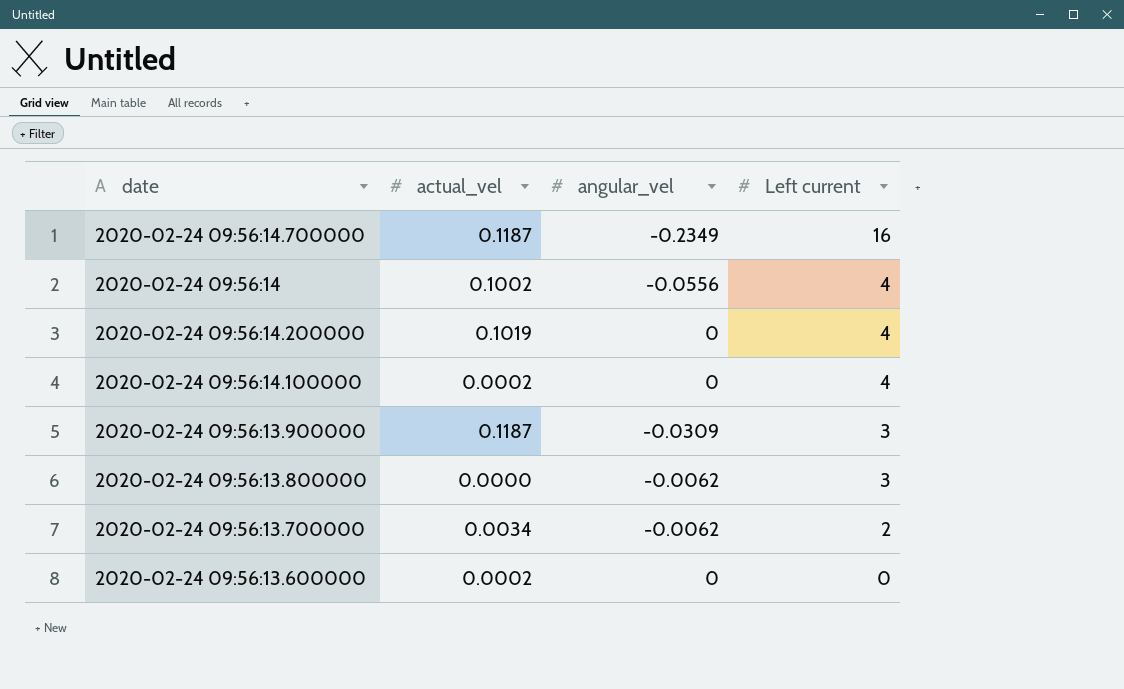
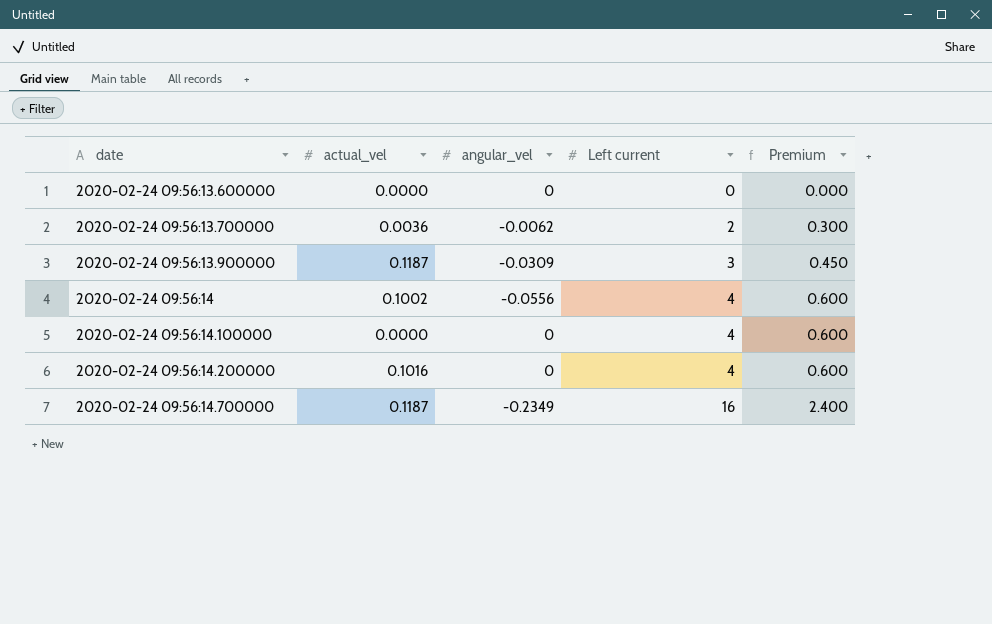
row order: Left current descending -> date ascending
column Premium | formula: none -> [Left current] * 0.15
row 2020-02-24 09:56:13.800000: 0.0000 | -0.0062 | 3 -> none
2020-02-24 09:56:13.600000 | actual_vel: 0.0002 -> 0.0000
2020-02-24 09:56:13.700000 | actual_vel: 0.0034 -> 0.0036
2020-02-24 09:56:14.100000 | actual_vel: 0.0002 -> 0.0000
2020-02-24 09:56:14.200000 | actual_vel: 0.1019 -> 0.1016

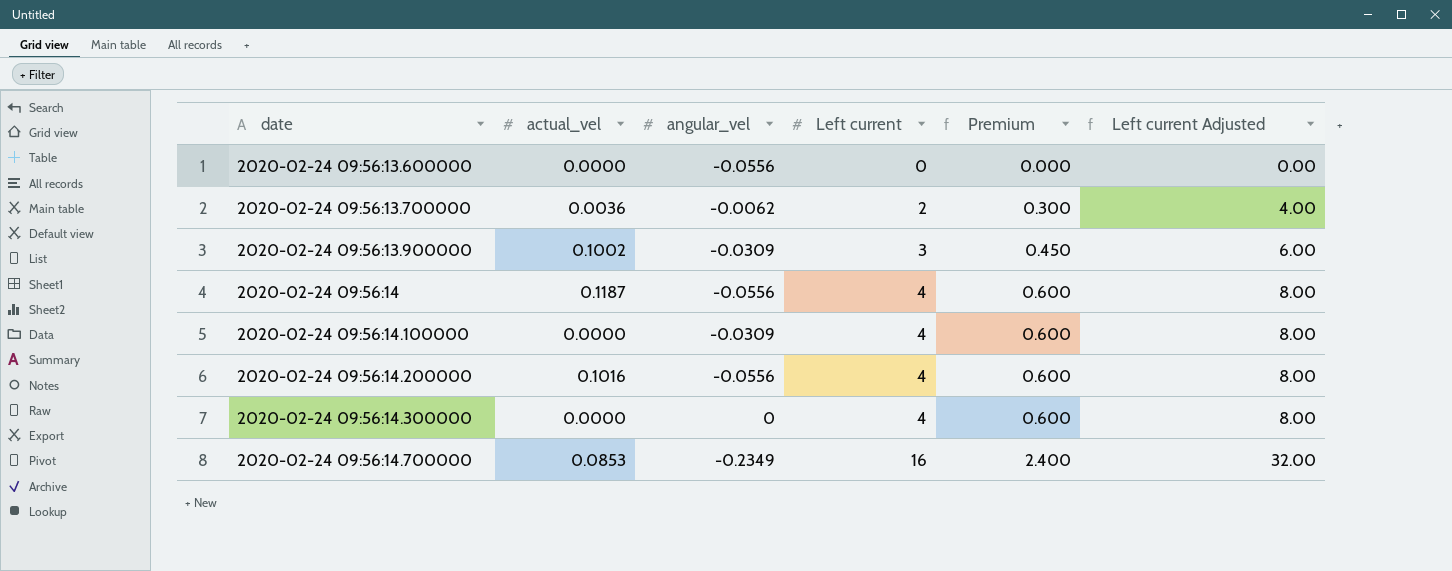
column Left current Adjusted | formula: none -> [Left current] * 2
2020-02-24 09:56:13.600000 | angular_vel: 0 -> -0.0556
2020-02-24 09:56:13.900000 | actual_vel: 0.1187 -> 0.1002
2020-02-24 09:56:14 | actual_vel: 0.1002 -> 0.1187
2020-02-24 09:56:14.100000 | angular_vel: 0 -> -0.0309
2020-02-24 09:56:14.200000 | angular_vel: 0 -> -0.0556
row 2020-02-24 09:56:14.300000: none -> 0.0000 | 0 | 4 | 0.600 | 8.00
2020-02-24 09:56:14.700000 | actual_vel: 0.1187 -> 0.0853

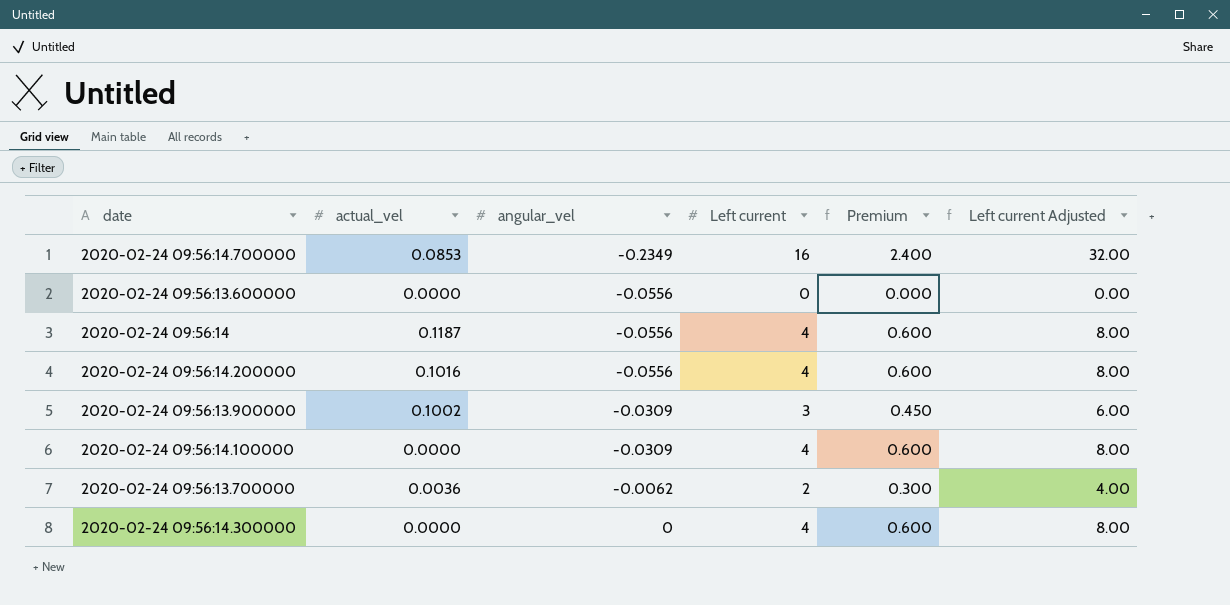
row order: date ascending -> angular_vel ascending

